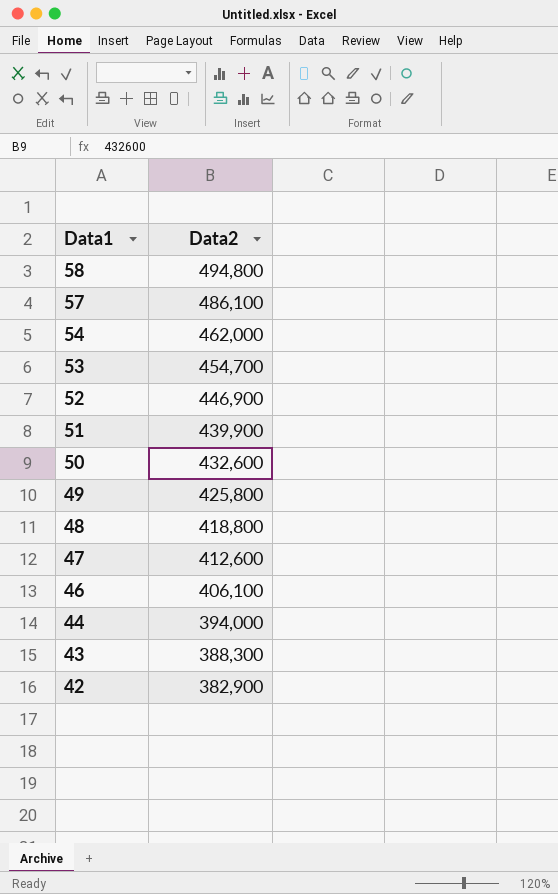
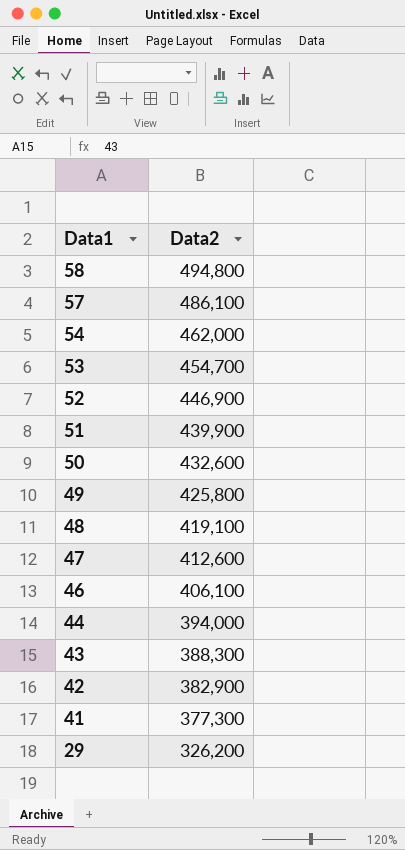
48 | Data2: 418,800 -> 419,100
row 41: none -> 377,300
row 29: none -> 326,200

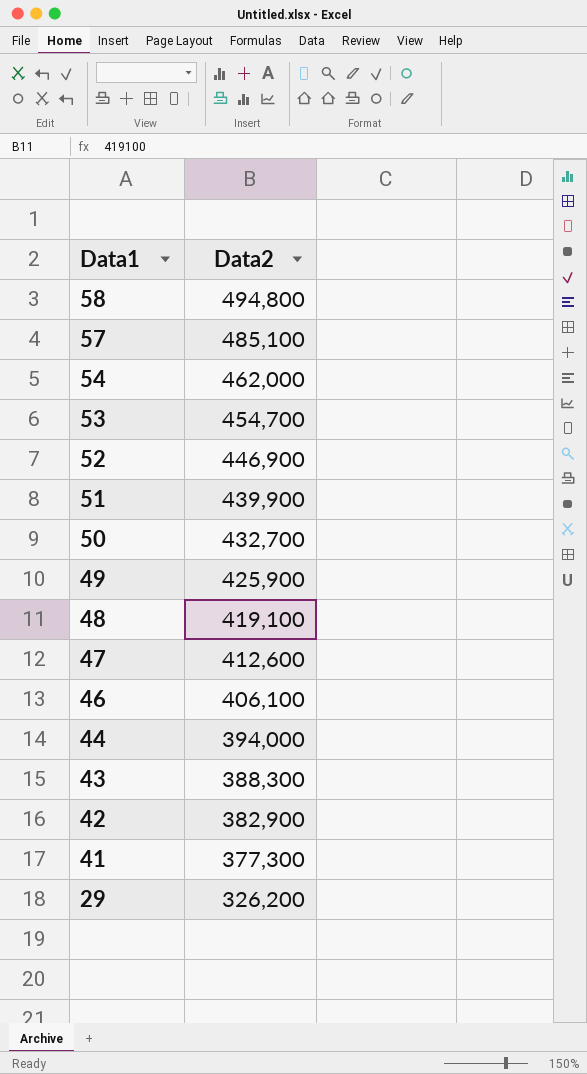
57 | Data2: 486,100 -> 485,100
50 | Data2: 432,600 -> 432,700
49 | Data2: 425,800 -> 425,900

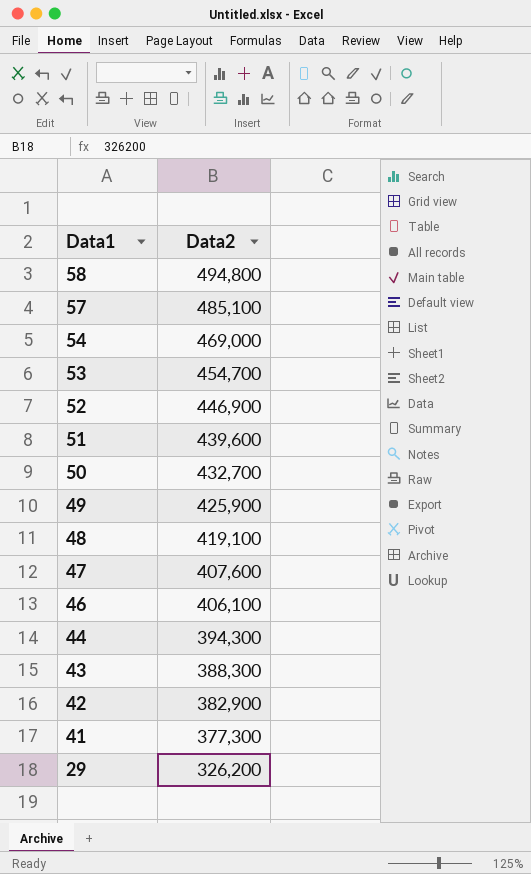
54 | Data2: 462,000 -> 469,000
51 | Data2: 439,900 -> 439,600
47 | Data2: 412,600 -> 407,600
44 | Data2: 394,000 -> 394,300

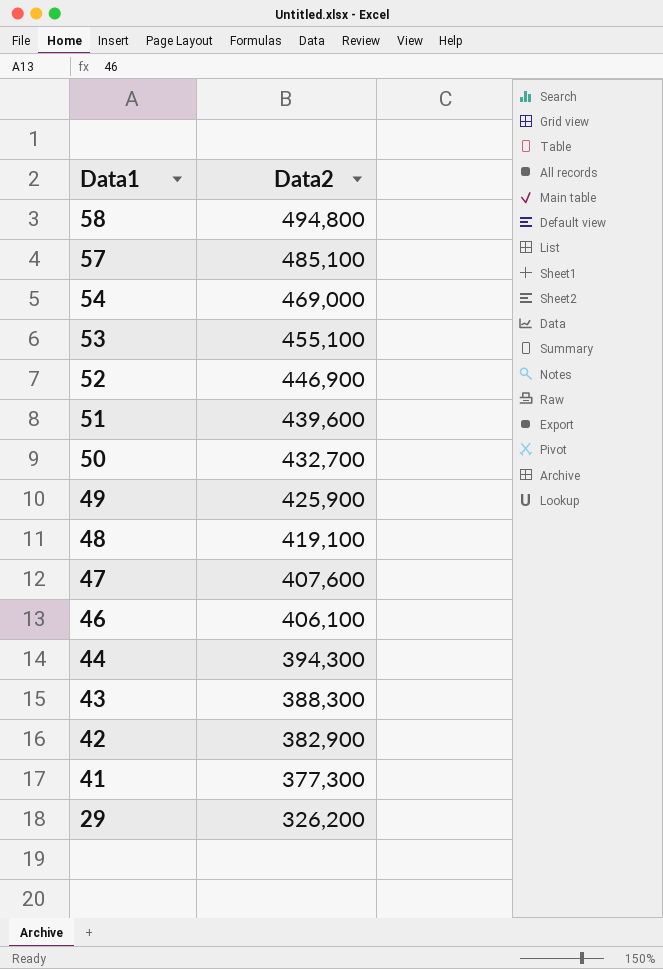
53 | Data2: 454,700 -> 455,100

